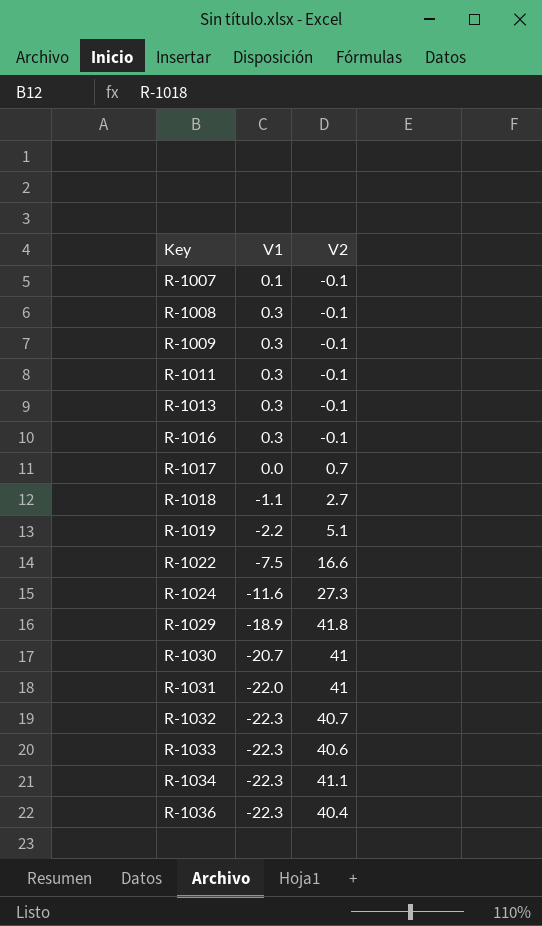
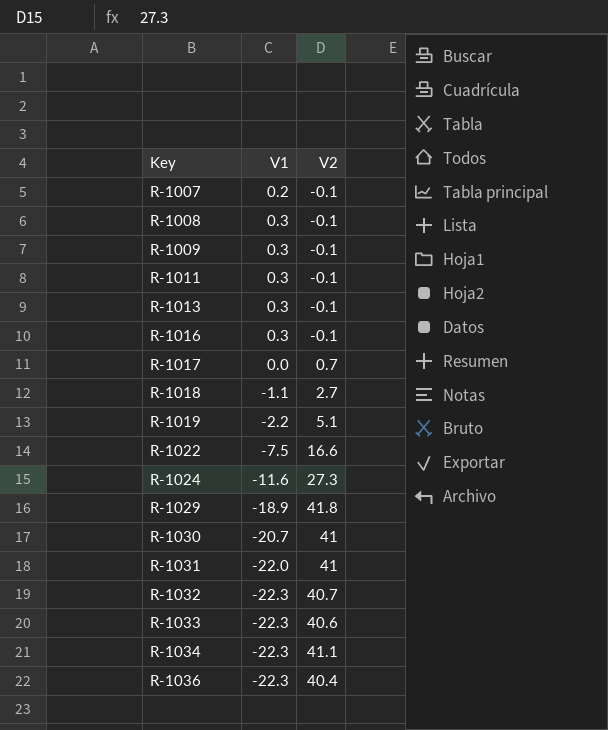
R-1007 | V1: 0.1 -> 0.2

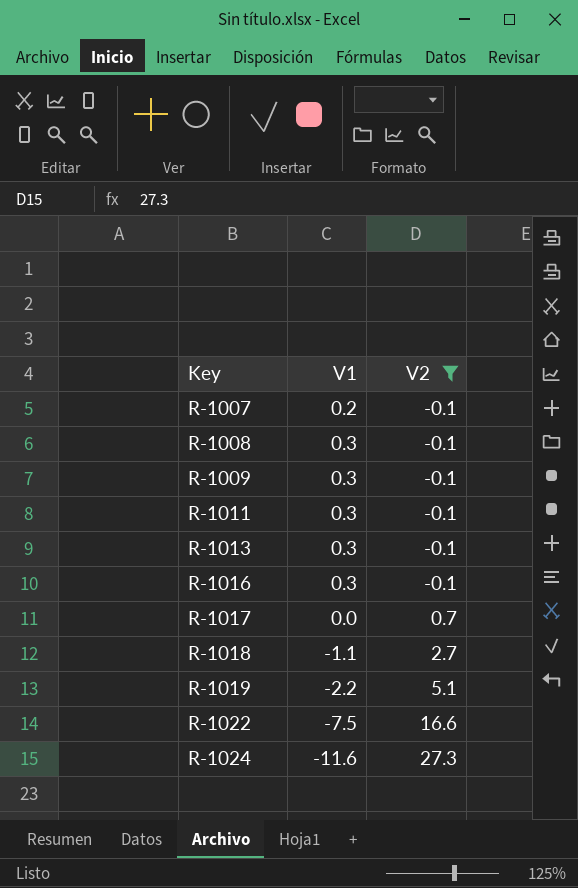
filter: none -> V2 <= 27.3

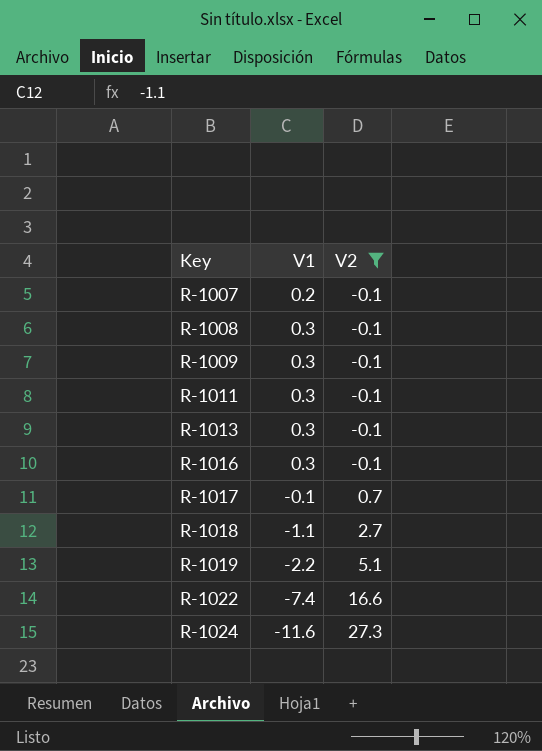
R-1017 | V1: 0.0 -> -0.1
R-1022 | V1: -7.5 -> -7.4

